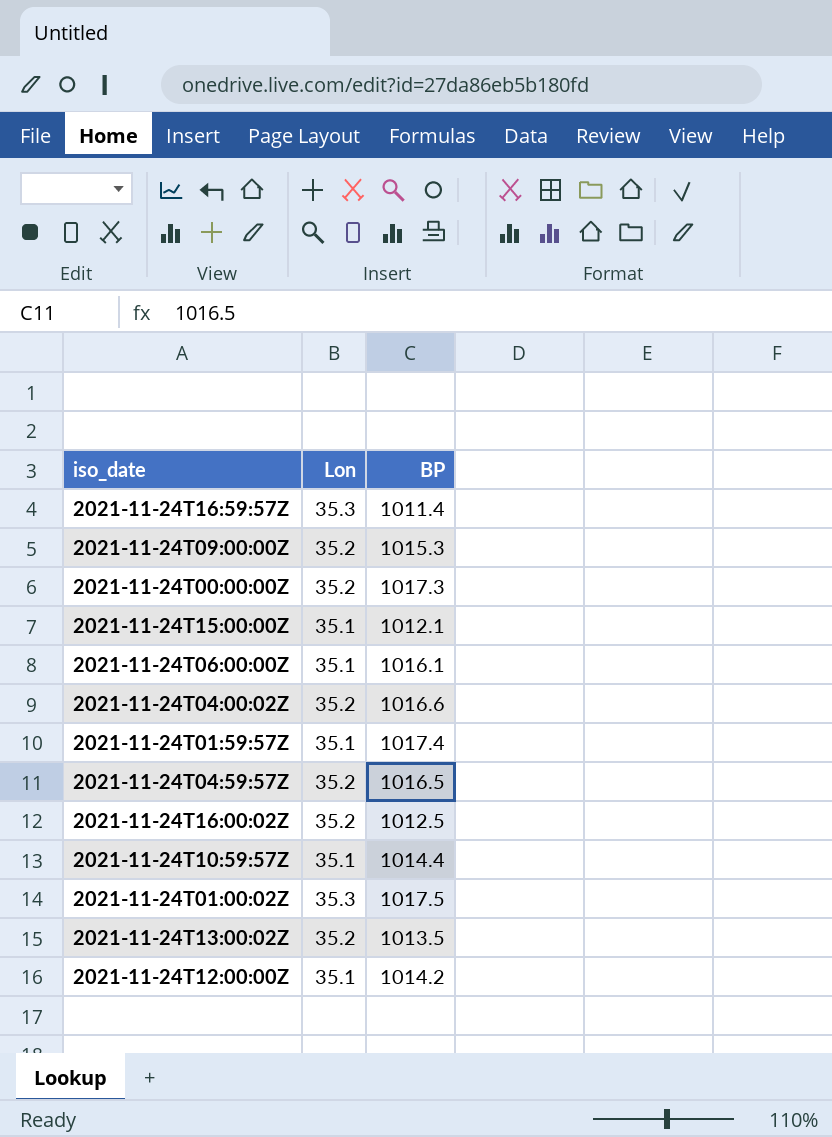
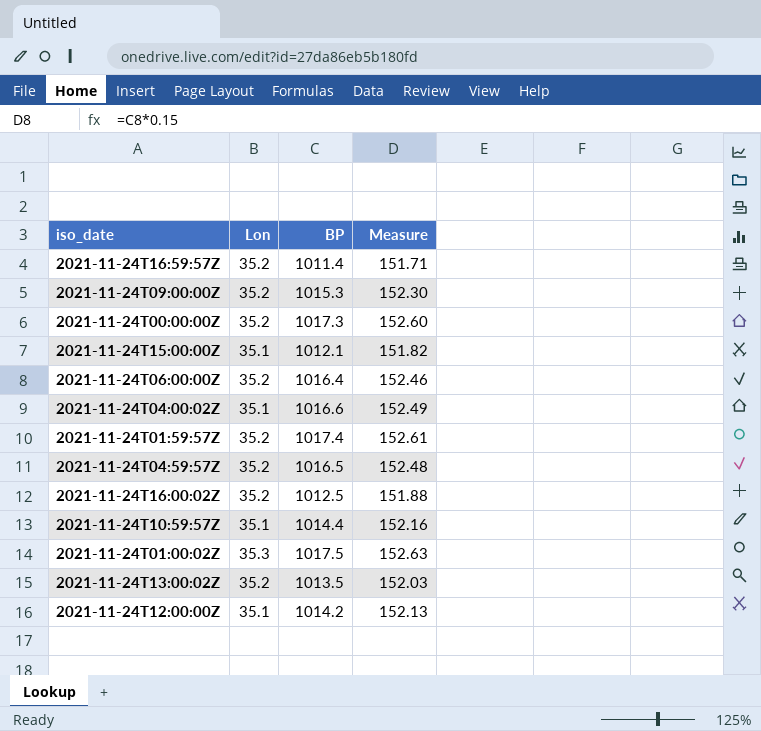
column Measure | formula: none -> [BP] * 0.15
2021-11-24T16:59:57Z | Lon: 35.3 -> 35.2
2021-11-24T06:00:00Z | Lon: 35.1 -> 35.2
2021-11-24T06:00:00Z | BP: 1016.1 -> 1016.4
2021-11-24T04:00:02Z | Lon: 35.2 -> 35.1
2021-11-24T01:59:57Z | Lon: 35.1 -> 35.2

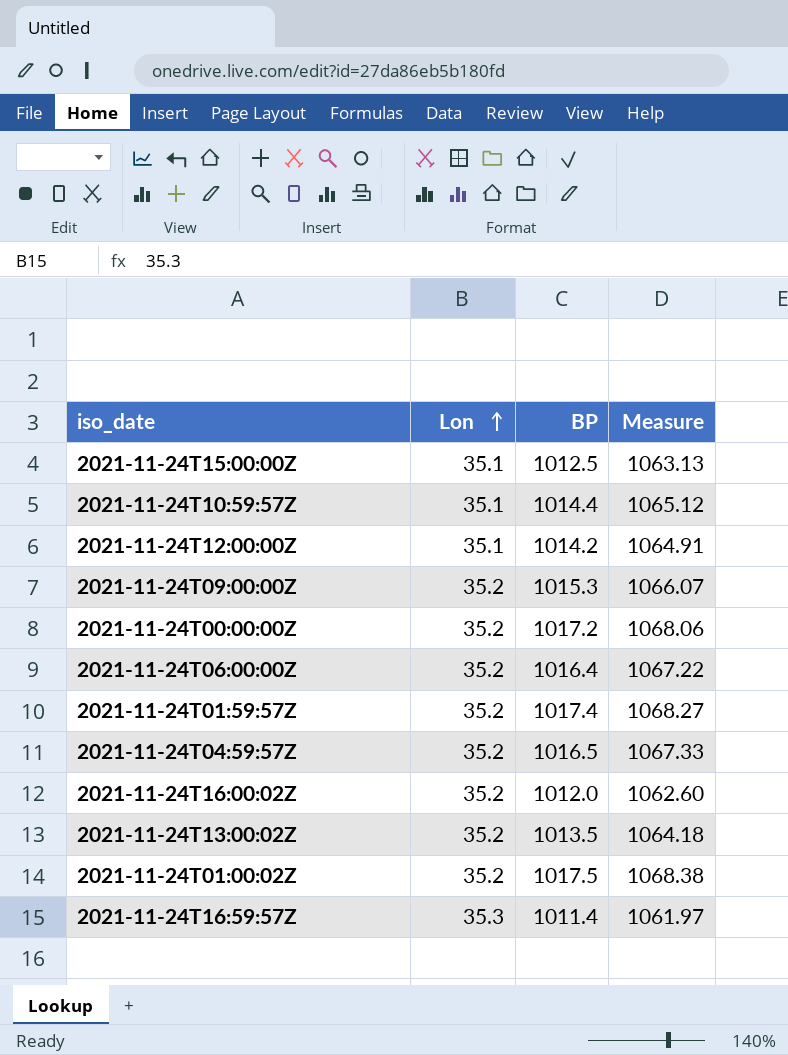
row order: none -> Lon ascending
column Measure | formula: [BP] * 0.15 -> [BP] * 1.05
row 2021-11-24T04:00:02Z: 35.1 | 1016.6 | 152.49 -> none
2021-11-24T15:00:00Z | BP: 1012.1 -> 1012.5
2021-11-24T00:00:00Z | BP: 1017.3 -> 1017.2
2021-11-24T16:00:02Z | BP: 1012.5 -> 1012.0
2021-11-24T01:00:02Z | Lon: 35.3 -> 35.2
2021-11-24T16:59:57Z | Lon: 35.2 -> 35.3

